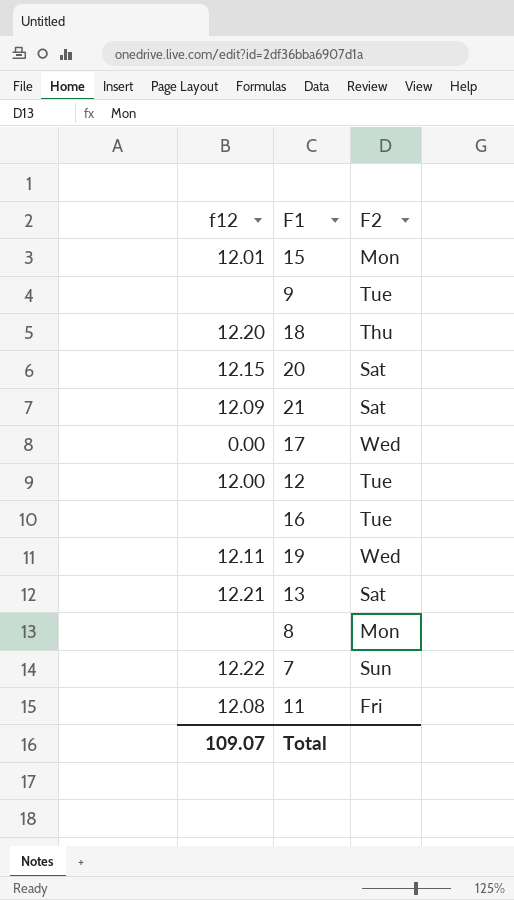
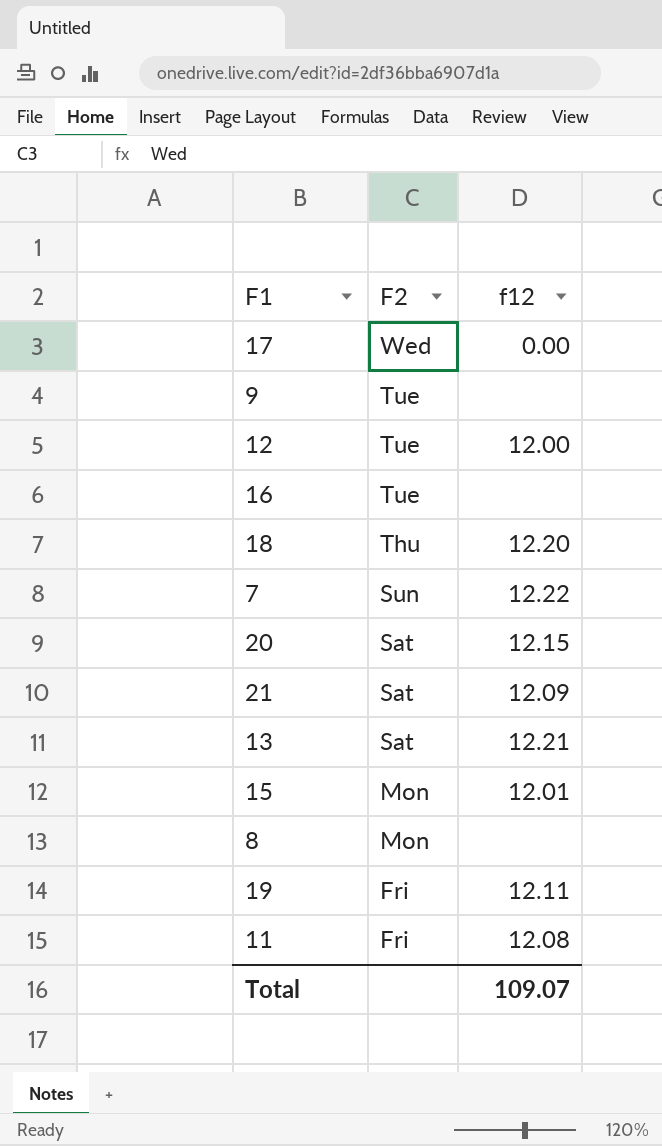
row order: none -> F2 descending
column f12 | position: 1 -> 3
19 | F2: Wed -> Fri

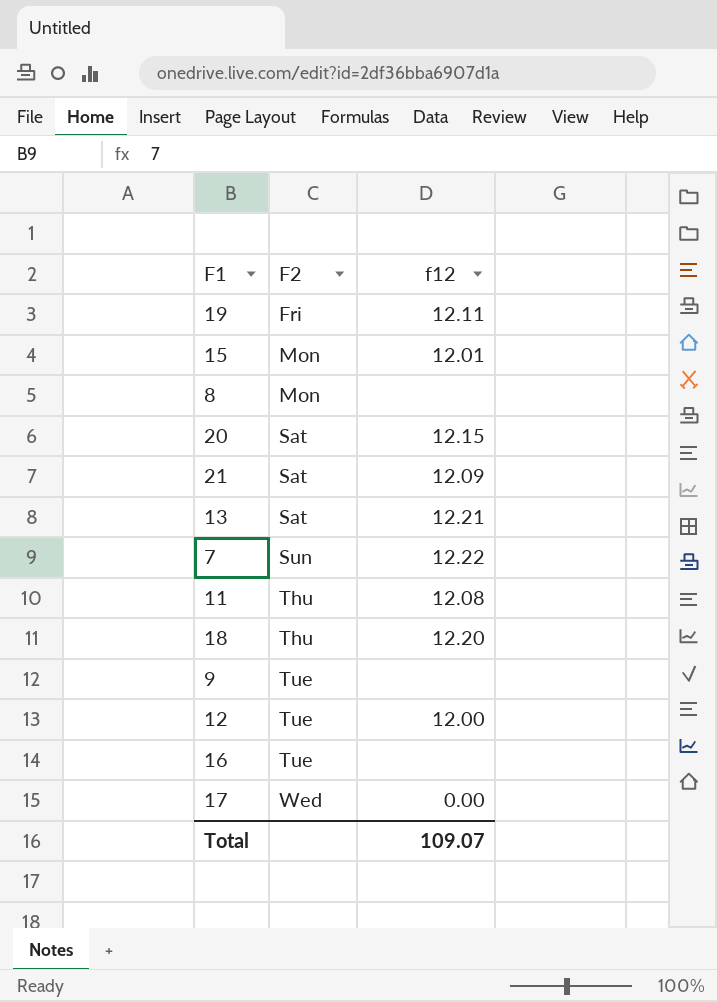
row order: F2 descending -> F2 ascending
11 | F2: Fri -> Thu

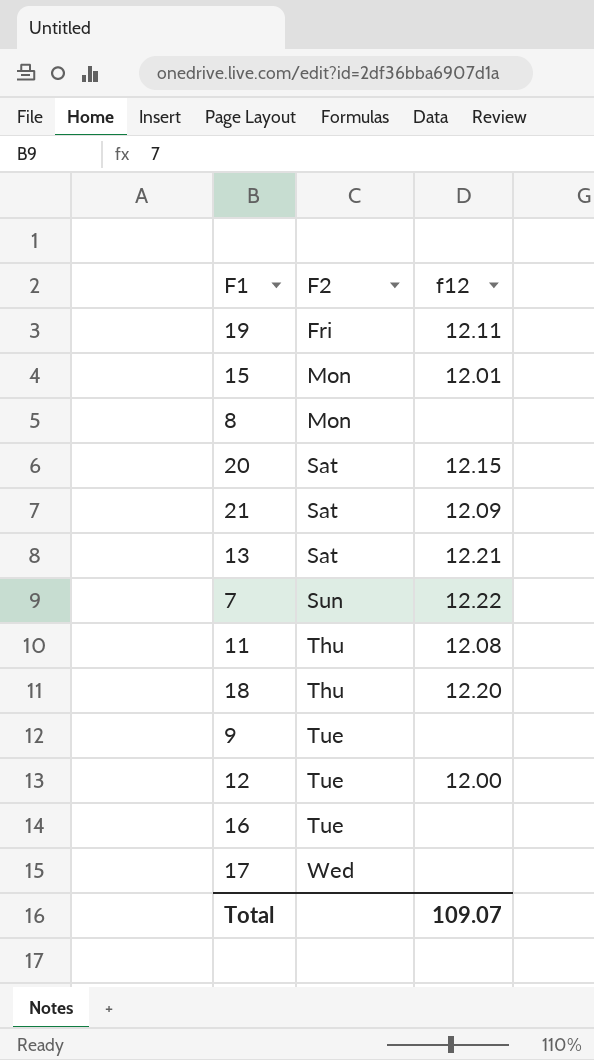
17 | f12: 0.00 -> none

